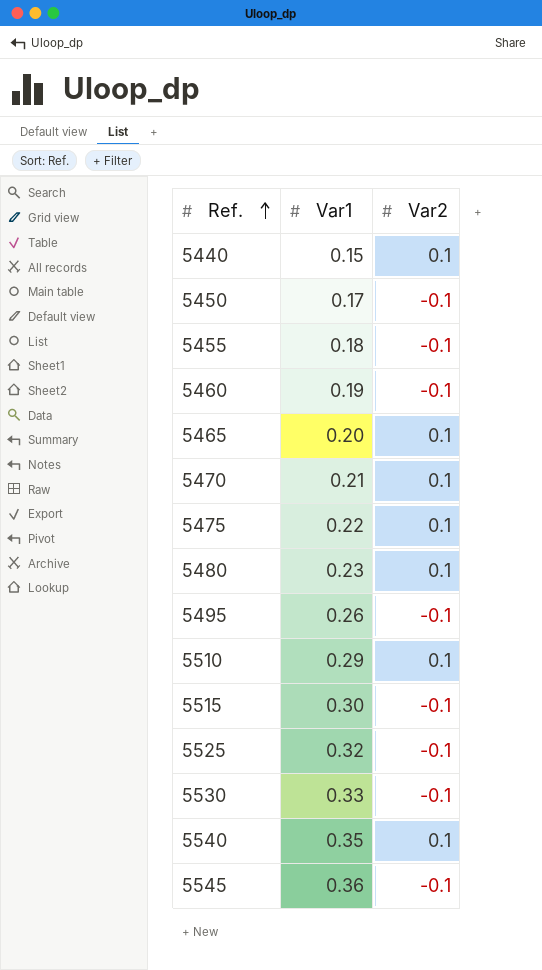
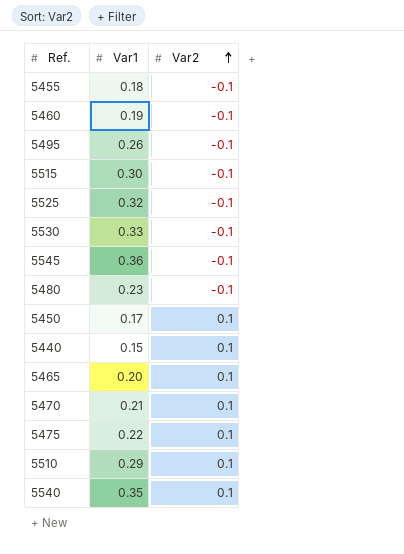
row order: Ref. ascending -> Var2 ascending
5480 | Var2: 0.1 -> -0.1
5450 | Var2: -0.1 -> 0.1

